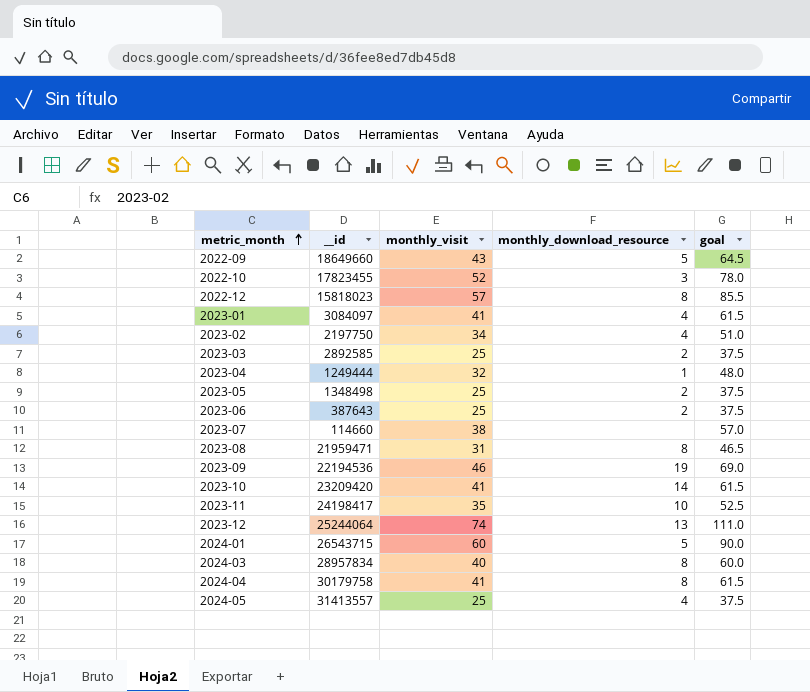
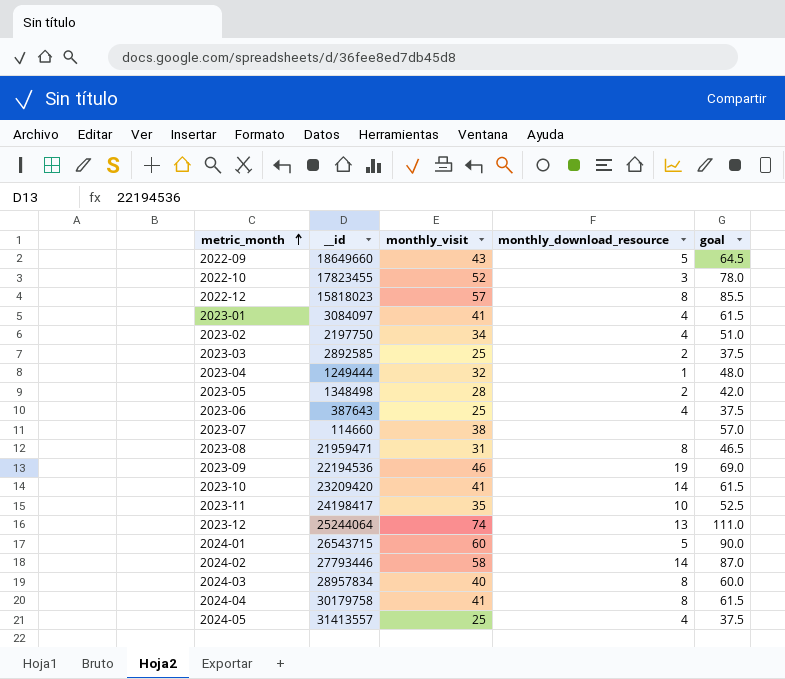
2023-05 | monthly_visit: 25 -> 28
2023-05 | goal: 37.5 -> 42.0
2023-06 | monthly_download_resource: 2 -> 4
row 2024-02: none -> 27793446 | 58 | 14 | 87.0

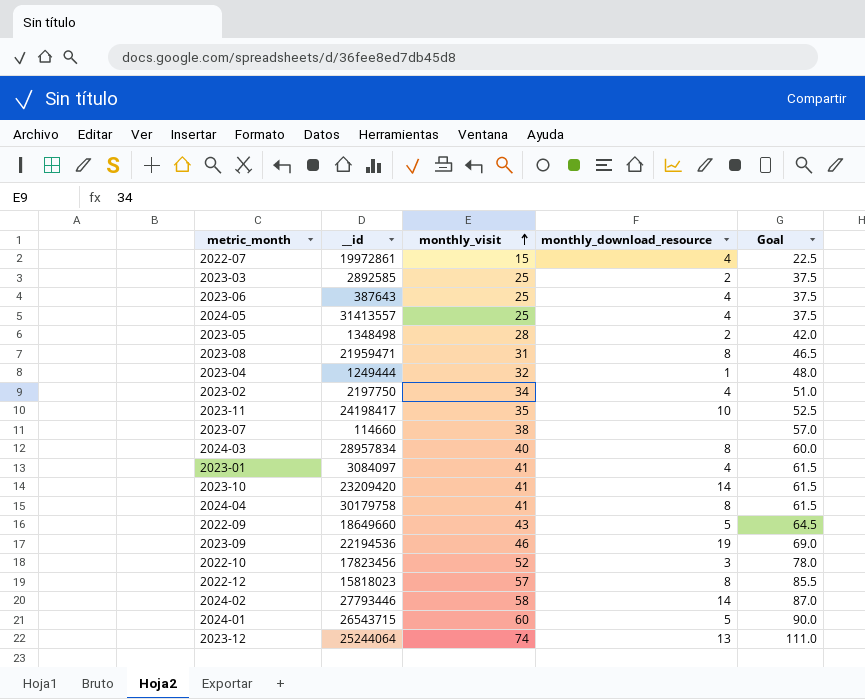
row order: metric_month ascending -> monthly_visit ascending
column name: goal -> Goal
row 2022-07: none -> 19972861 | 15 | 4 | 22.5
2022-10 | __id: 17823455 -> 17823456

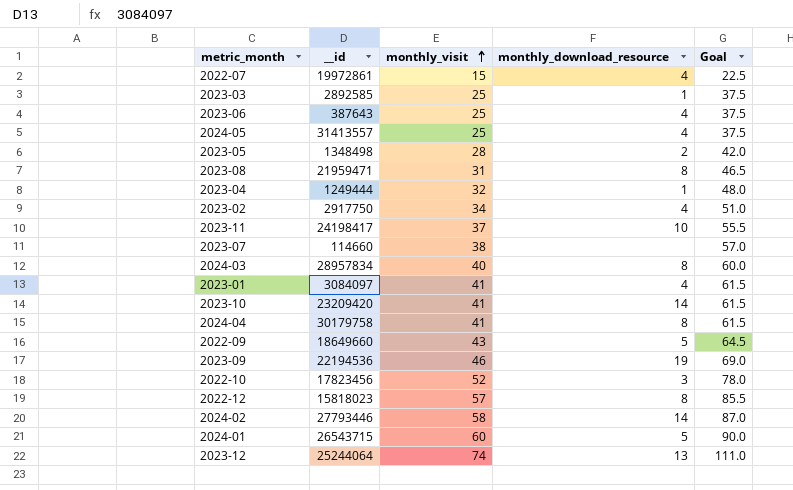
2023-03 | monthly_download_resource: 2 -> 1
2023-02 | __id: 2197750 -> 2917750
2023-11 | monthly_visit: 35 -> 37
2023-11 | Goal: 52.5 -> 55.5

